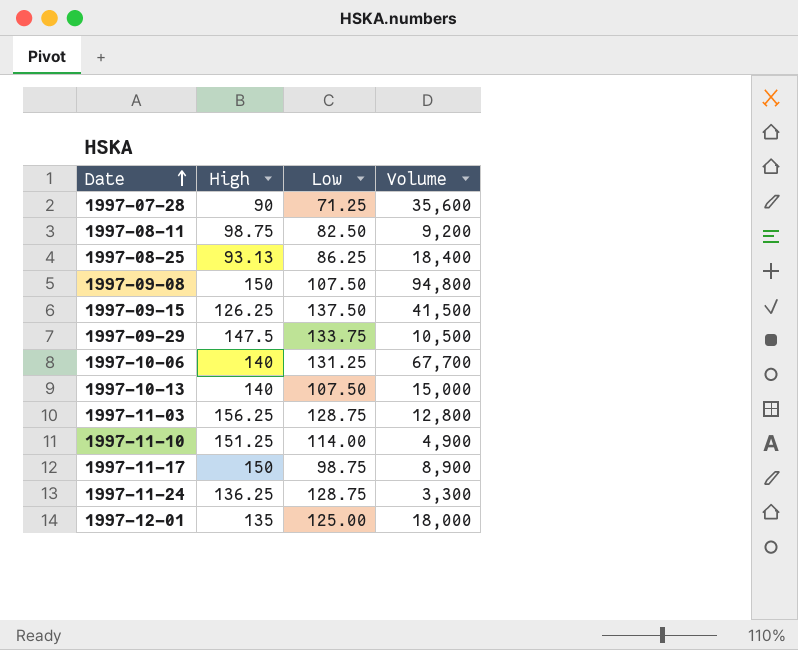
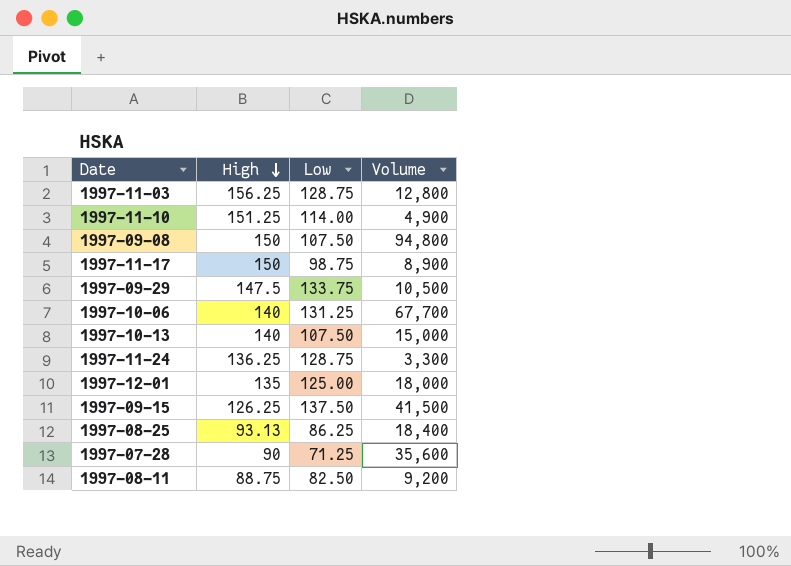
row order: Date ascending -> High descending
1997-08-11 | High: 98.75 -> 88.75

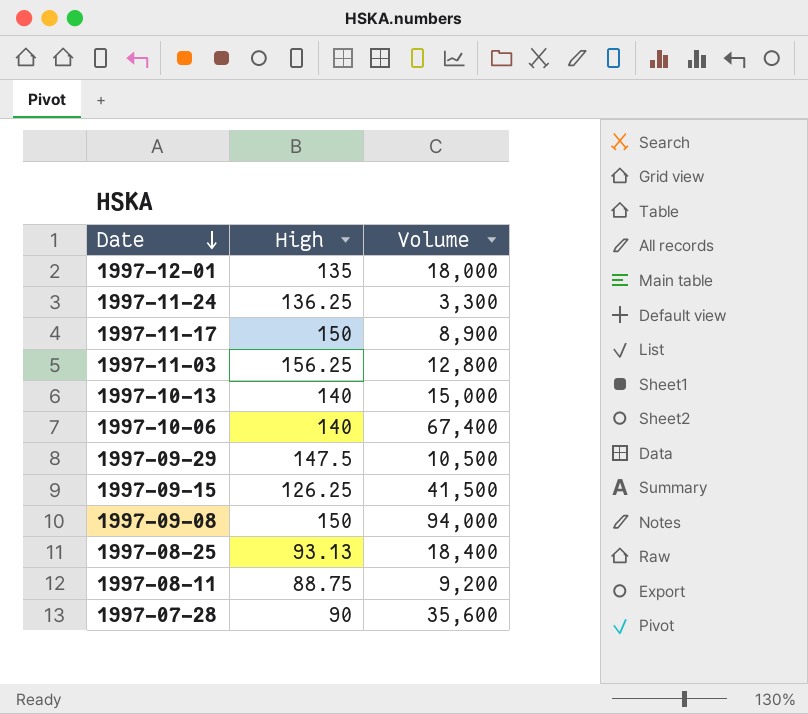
row order: High descending -> Date descending
column Low | position: 3 -> none
row 1997-11-10: 151.25 | 114.00 | 4,900 -> none
1997-10-06 | Volume: 67,700 -> 67,400
1997-09-08 | Volume: 94,800 -> 94,000

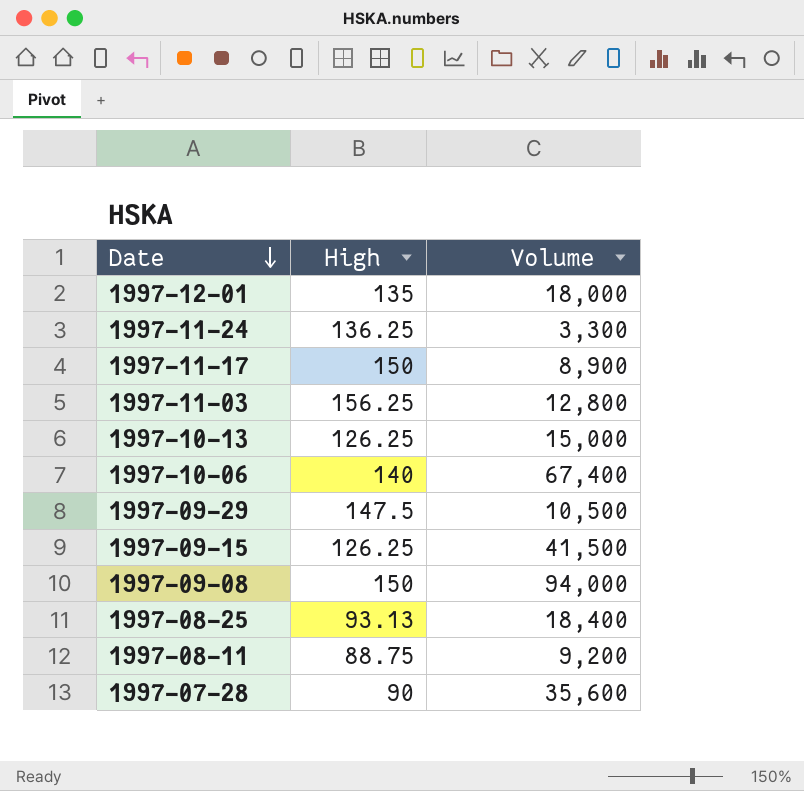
1997-10-13 | High: 140 -> 126.25

